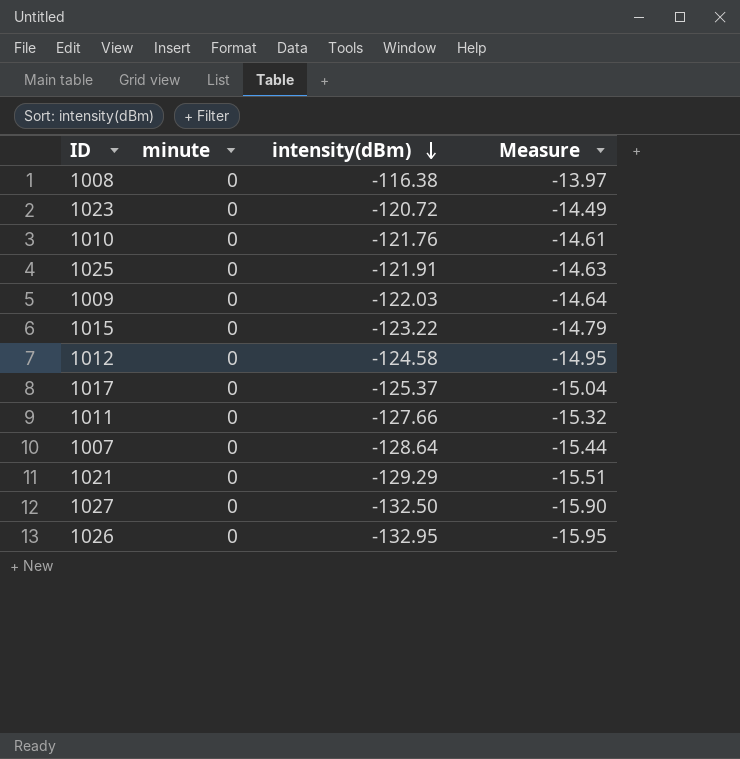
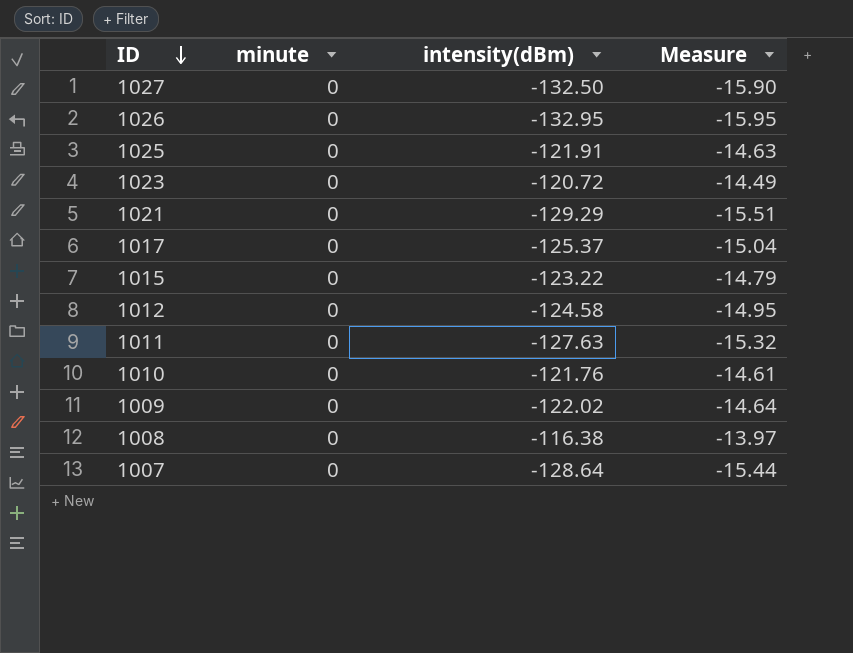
row order: intensity(dBm) descending -> ID descending
1011 | intensity(dBm): -127.66 -> -127.63
1009 | intensity(dBm): -122.03 -> -122.02

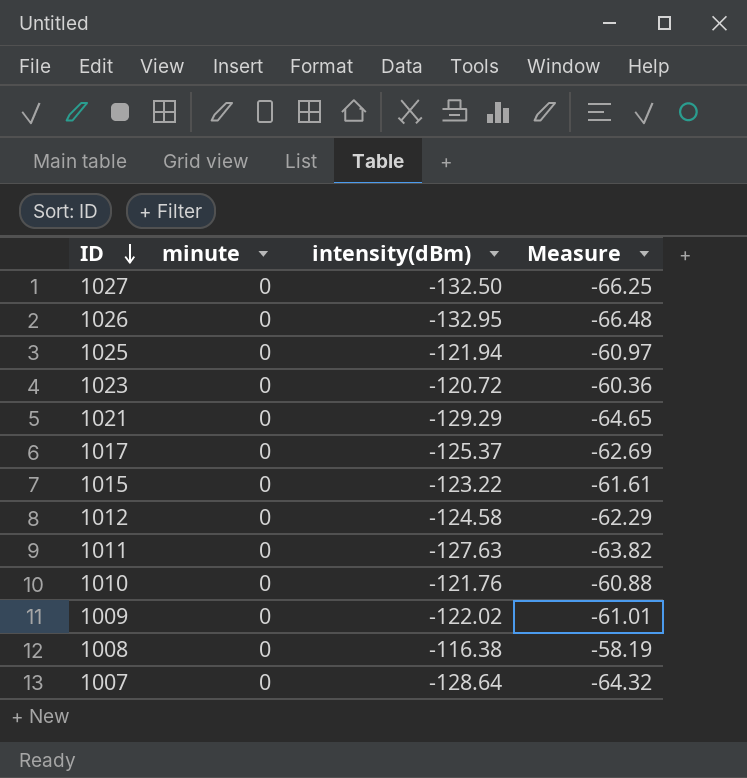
column Measure | formula: [intensity(dBm)] * 0.12 -> [intensity(dBm)] * 0.5
1025 | intensity(dBm): -121.91 -> -121.94

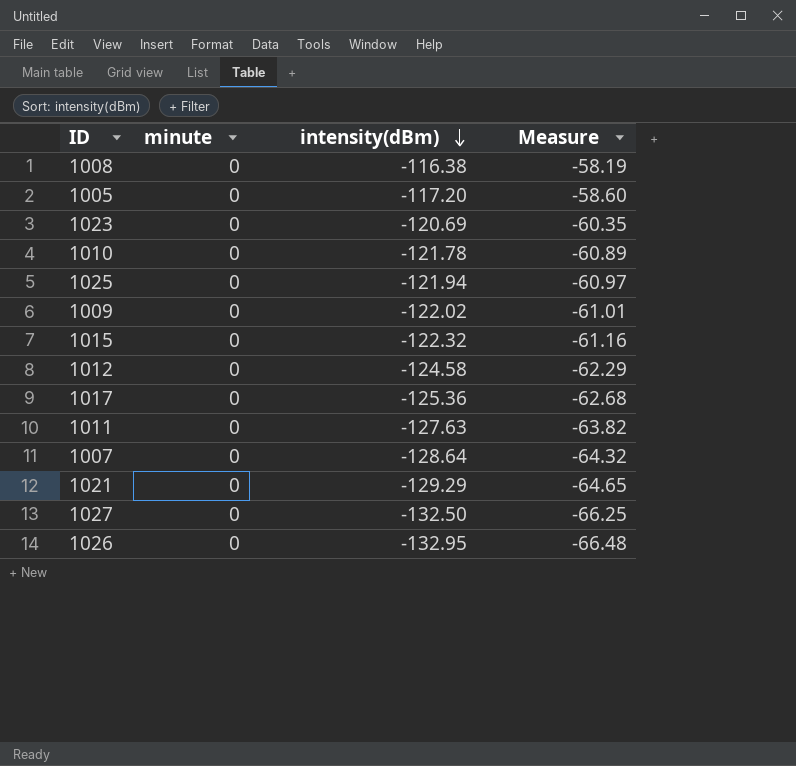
row order: ID descending -> intensity(dBm) descending
row 1005: none -> 0 | -117.20 | -58.60
1023 | intensity(dBm): -120.72 -> -120.69
1023 | Measure: -60.36 -> -60.35
1010 | intensity(dBm): -121.76 -> -121.78
1010 | Measure: -60.88 -> -60.89
1015 | intensity(dBm): -123.22 -> -122.32
1015 | Measure: -61.61 -> -61.16
1017 | intensity(dBm): -125.37 -> -125.36
1017 | Measure: -62.69 -> -62.68

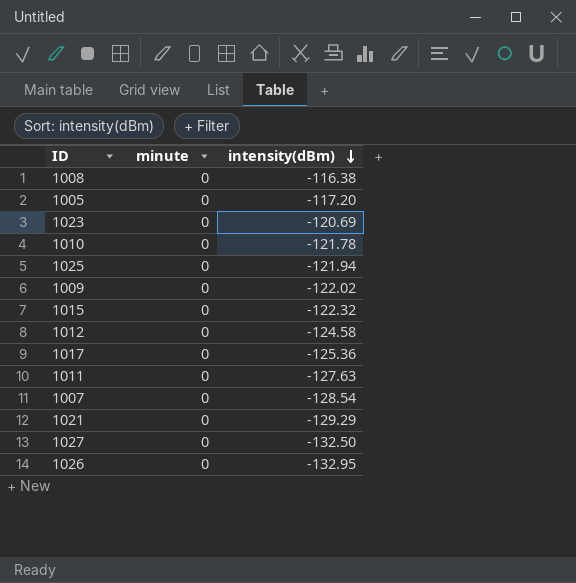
column Measure | formula: [intensity(dBm)] * 0.5 -> none
1007 | intensity(dBm): -128.64 -> -128.54

